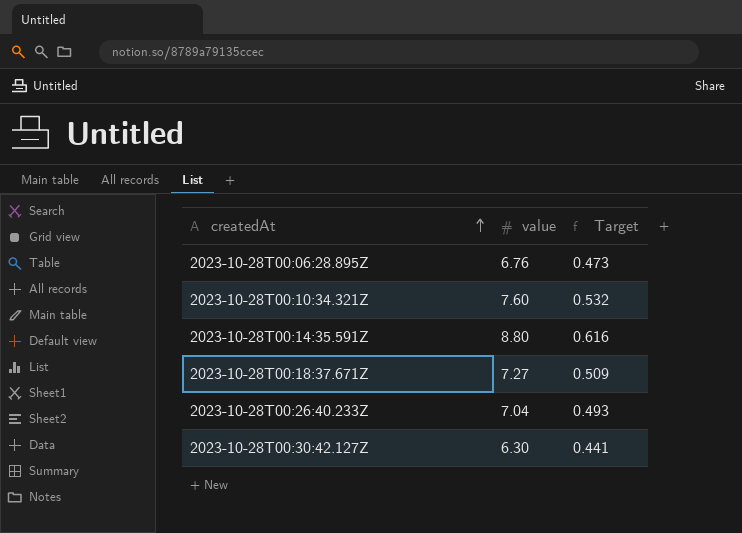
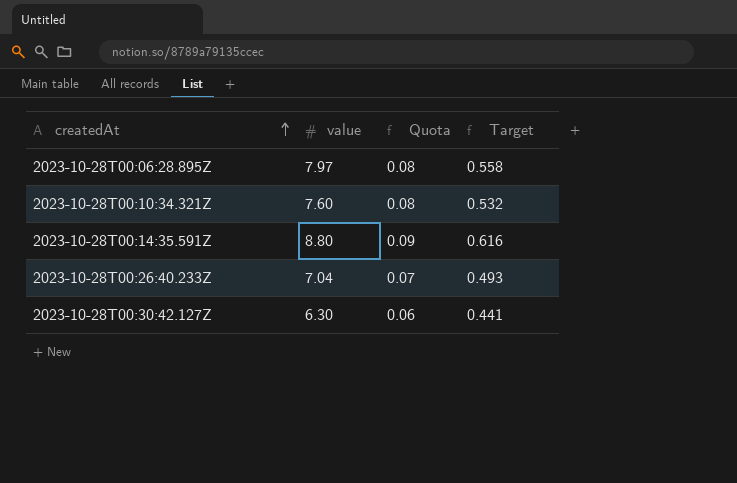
column Quota | formula: none -> [value] * 0.01
row 2023-10-28T00:18:37.671Z: 7.27 | 0.509 -> none
2023-10-28T00:06:28.895Z | value: 6.76 -> 7.97
2023-10-28T00:06:28.895Z | Target: 0.473 -> 0.558

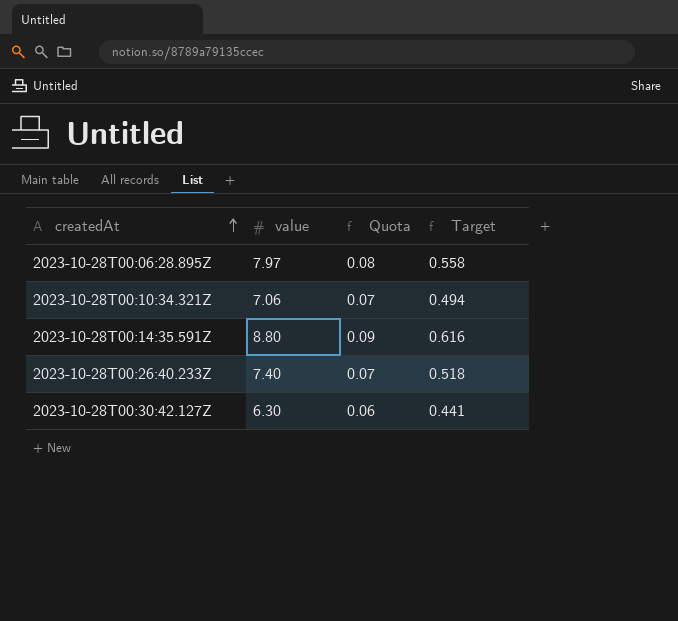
2023-10-28T00:10:34.321Z | value: 7.60 -> 7.06
2023-10-28T00:10:34.321Z | Quota: 0.08 -> 0.07
2023-10-28T00:10:34.321Z | Target: 0.532 -> 0.494
2023-10-28T00:26:40.233Z | value: 7.04 -> 7.40
2023-10-28T00:26:40.233Z | Target: 0.493 -> 0.518

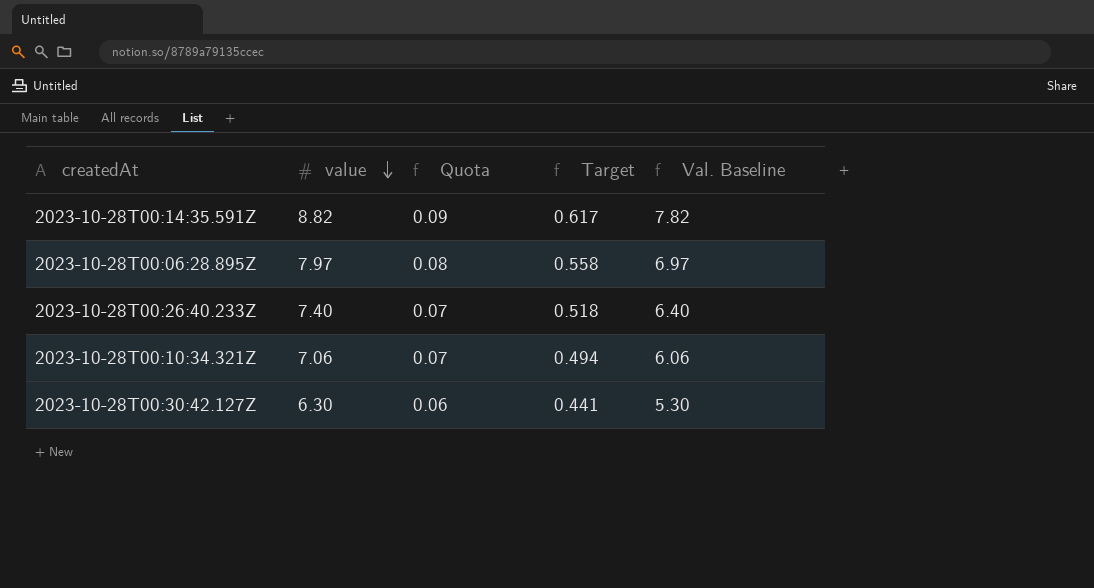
row order: createdAt ascending -> value descending
column Val. Baseline | formula: none -> [value] - 1
2023-10-28T00:14:35.591Z | value: 8.80 -> 8.82
2023-10-28T00:14:35.591Z | Target: 0.616 -> 0.617

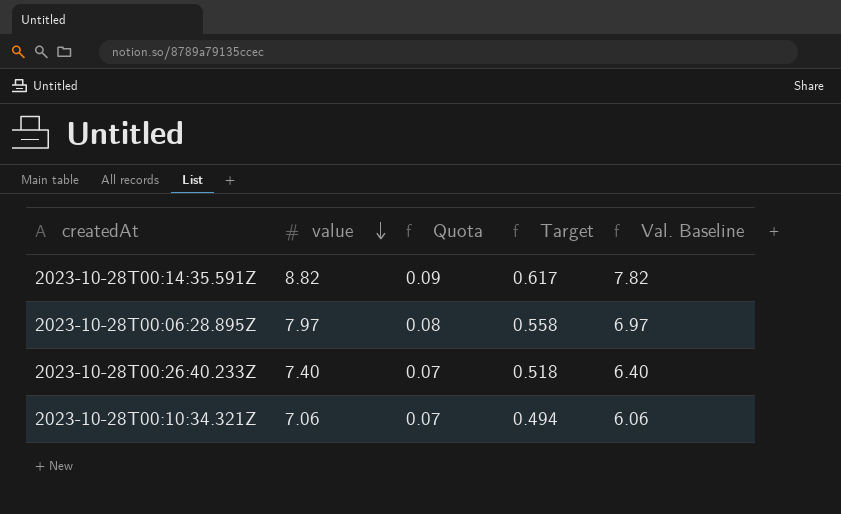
row 2023-10-28T00:30:42.127Z: 6.30 | 0.06 | 0.441 | 5.30 -> none

